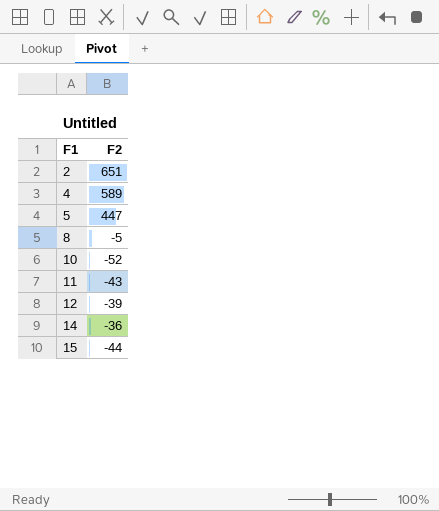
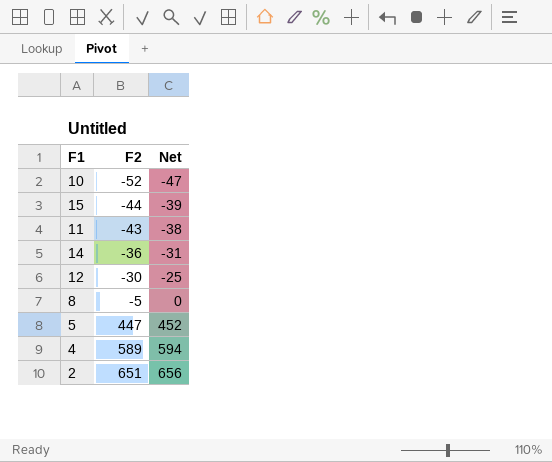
row order: F1 ascending -> F2 ascending
column Net | formula: none -> [F2] + 5
12 | F2: -39 -> -30

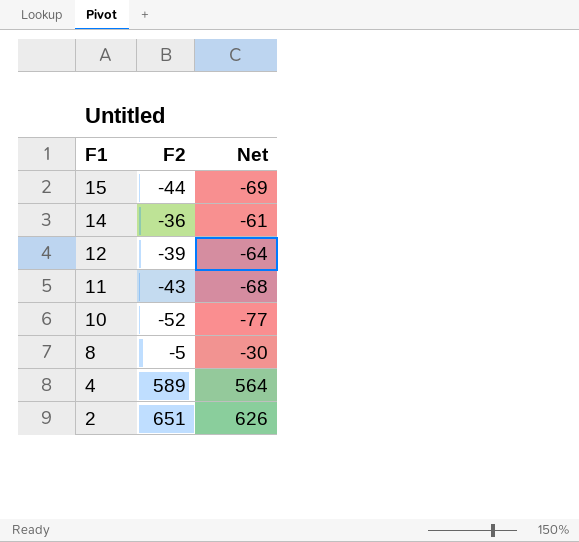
row order: F2 ascending -> F1 descending
column Net | formula: [F2] + 5 -> [F2] - 25
row 5: 447 | 452 -> none
12 | F2: -30 -> -39

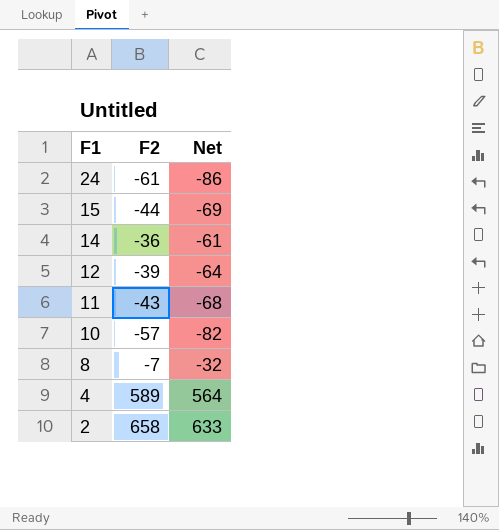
row 24: none -> -61 | -86
10 | F2: -52 -> -57
10 | Net: -77 -> -82
8 | F2: -5 -> -7
8 | Net: -30 -> -32
2 | F2: 651 -> 658
2 | Net: 626 -> 633

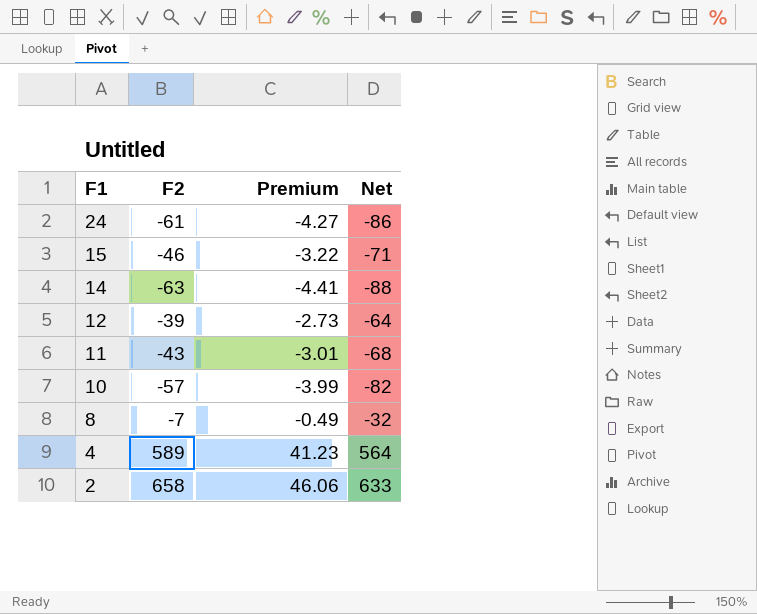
column Premium | formula: none -> [F2] * 0.07
15 | F2: -44 -> -46
15 | Net: -69 -> -71
14 | F2: -36 -> -63
14 | Net: -61 -> -88

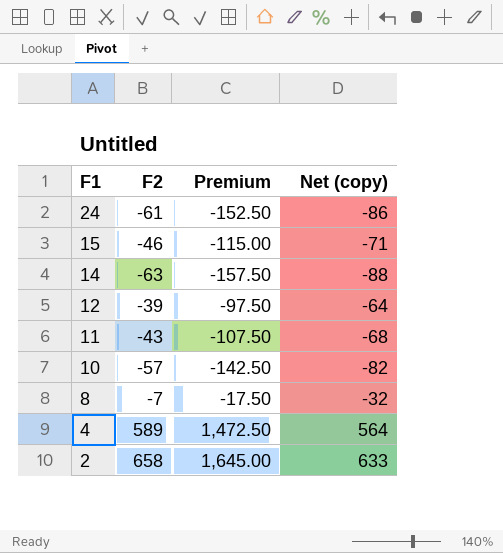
column Premium | formula: [F2] * 0.07 -> [F2] * 2.5
column name: Net -> Net (copy)

